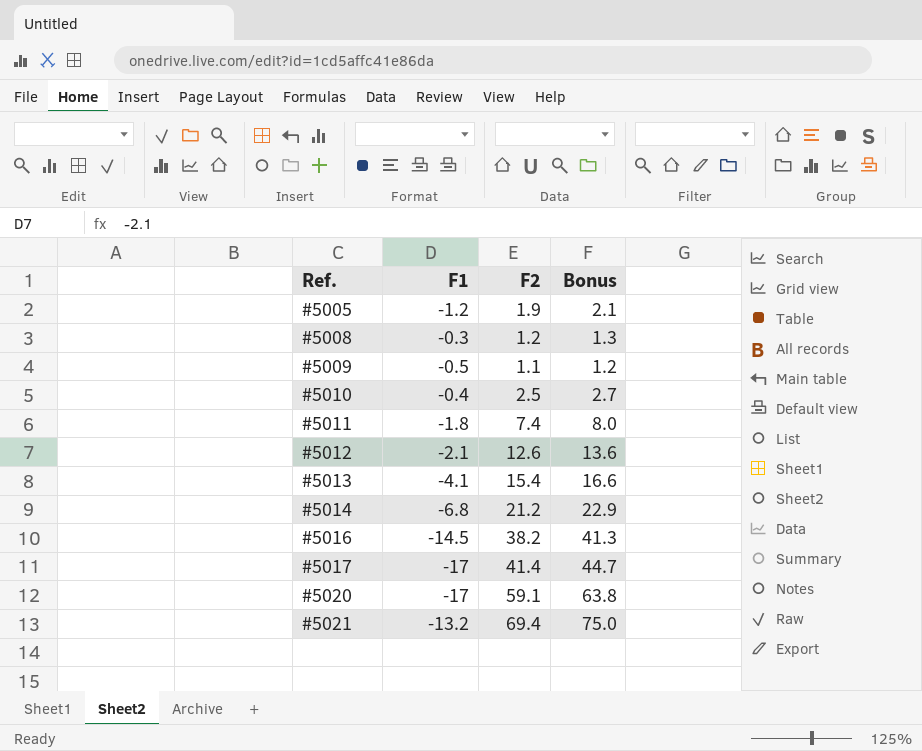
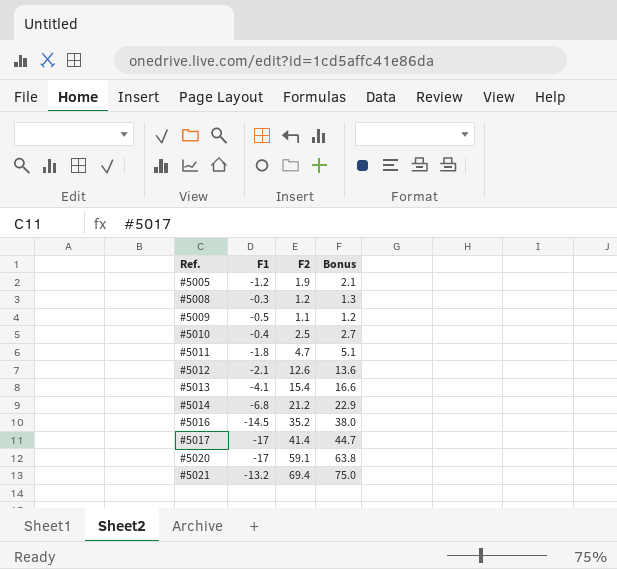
#5011 | F2: 7.4 -> 4.7
#5011 | Bonus: 8.0 -> 5.1
#5016 | F2: 38.2 -> 35.2
#5016 | Bonus: 41.3 -> 38.0

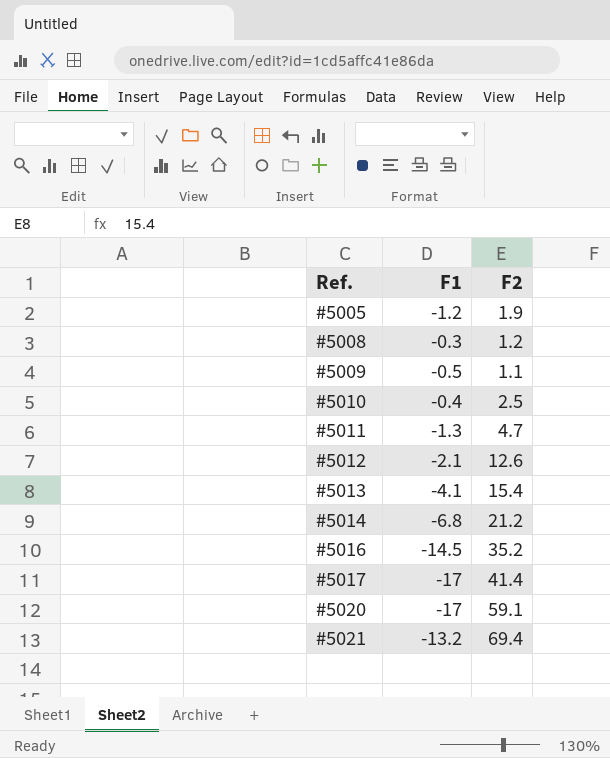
column Bonus | formula: [F2] * 1.08 -> none
#5011 | F1: -1.8 -> -1.3

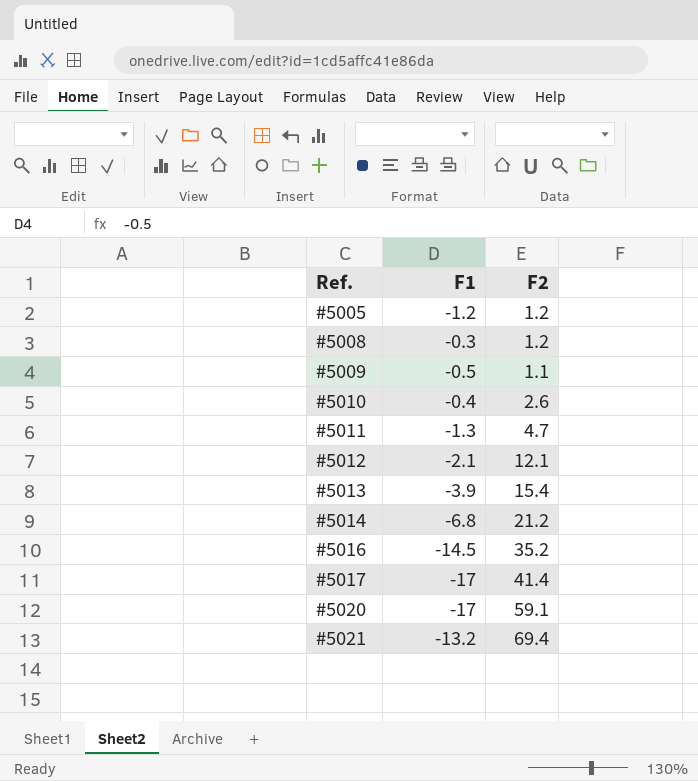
#5005 | F2: 1.9 -> 1.2
#5010 | F2: 2.5 -> 2.6
#5012 | F2: 12.6 -> 12.1
#5013 | F1: -4.1 -> -3.9

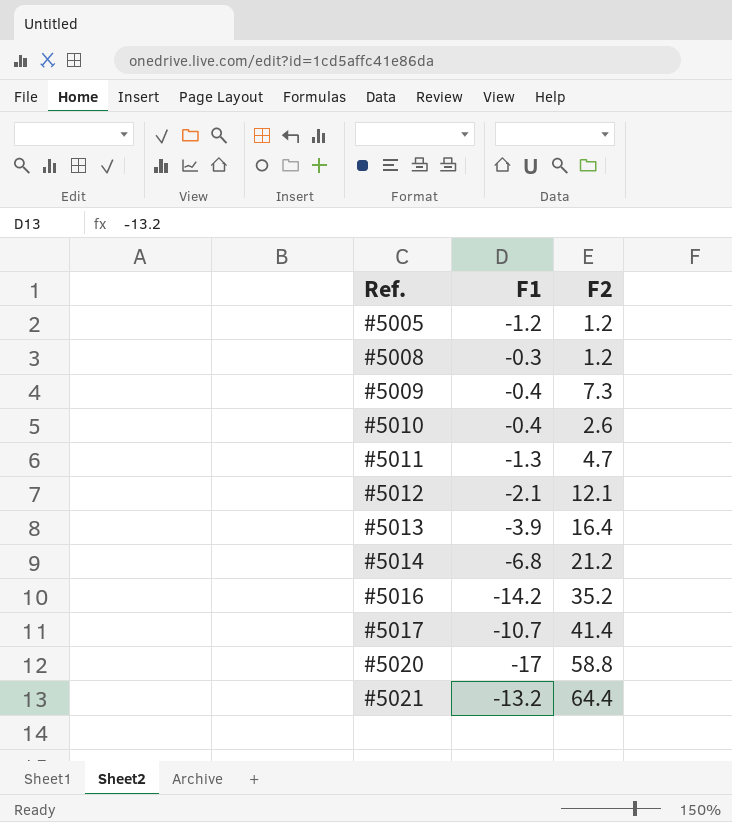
#5009 | F1: -0.5 -> -0.4
#5009 | F2: 1.1 -> 7.3
#5013 | F2: 15.4 -> 16.4
#5016 | F1: -14.5 -> -14.2
#5017 | F1: -17 -> -10.7
#5020 | F2: 59.1 -> 58.8
#5021 | F2: 69.4 -> 64.4

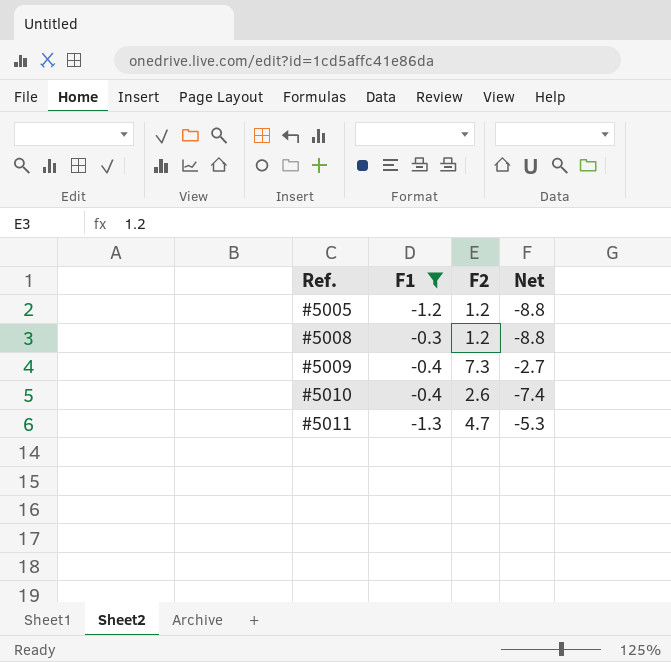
filter: none -> F1 >= -1.3
column Net | formula: none -> [F2] - 10

